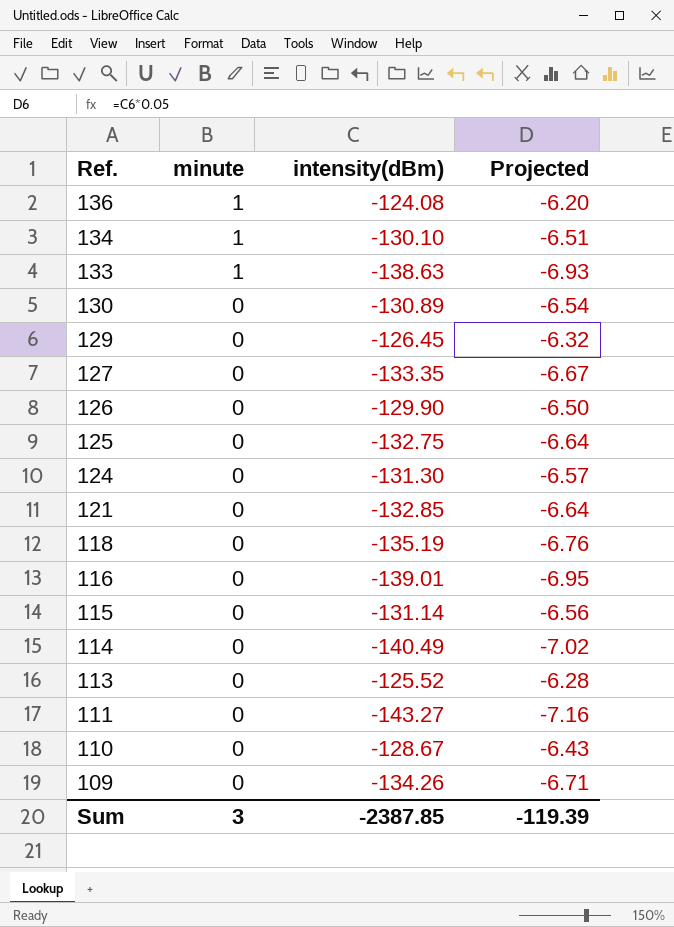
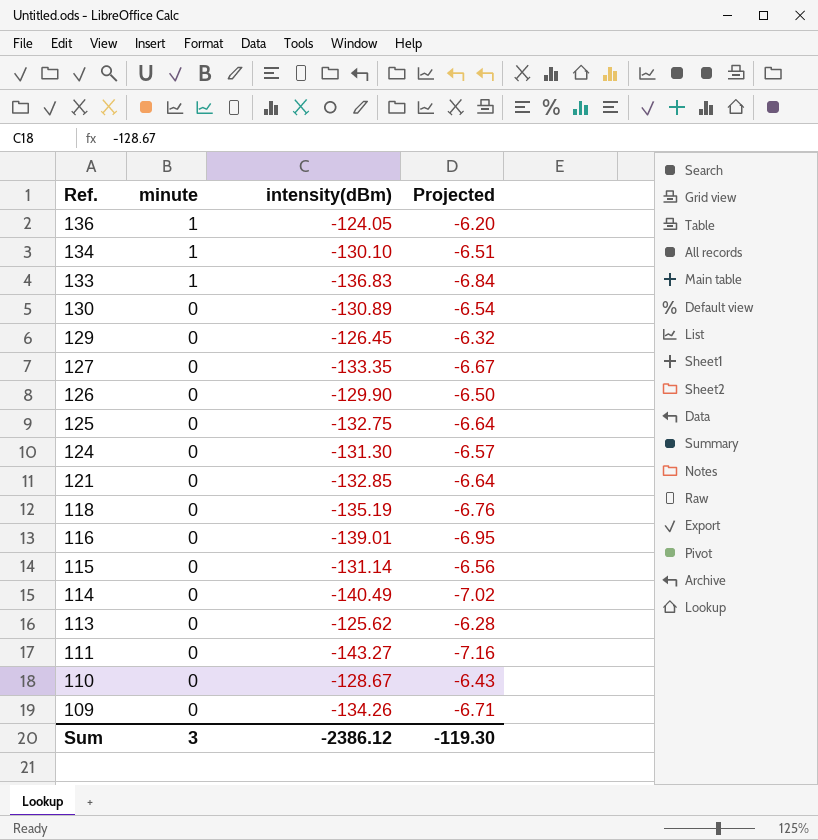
136 | intensity(dBm): -124.08 -> -124.05
133 | intensity(dBm): -138.63 -> -136.83
133 | Projected: -6.93 -> -6.84
113 | intensity(dBm): -125.52 -> -125.62
Sum | intensity(dBm): -2387.85 -> -2386.12
Sum | Projected: -119.39 -> -119.30

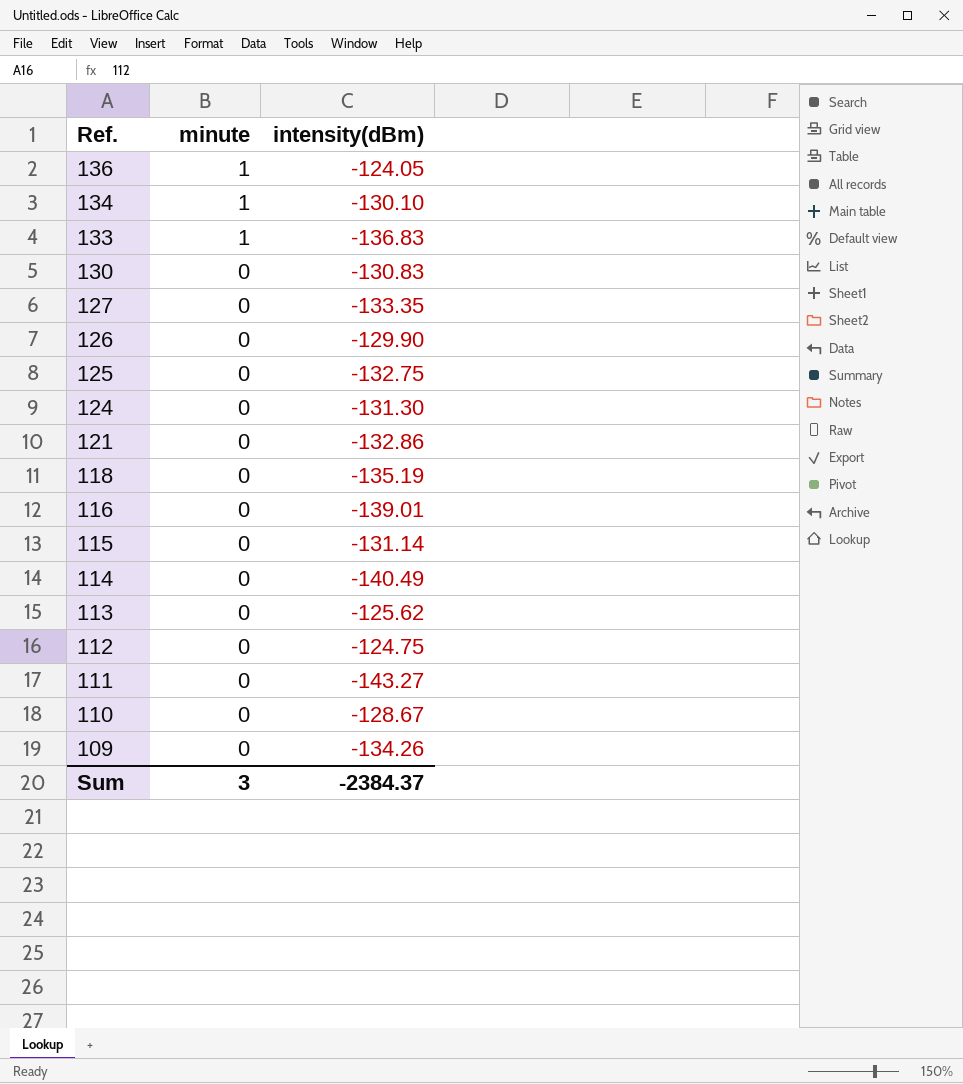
column Projected | formula: [intensity(dBm)] * 0.05 -> none
row 129: 0 | -126.45 | -6.32 -> none
130 | intensity(dBm): -130.89 -> -130.83
121 | intensity(dBm): -132.85 -> -132.86
row 112: none -> 0 | -124.75
Sum | intensity(dBm): -2386.12 -> -2384.37

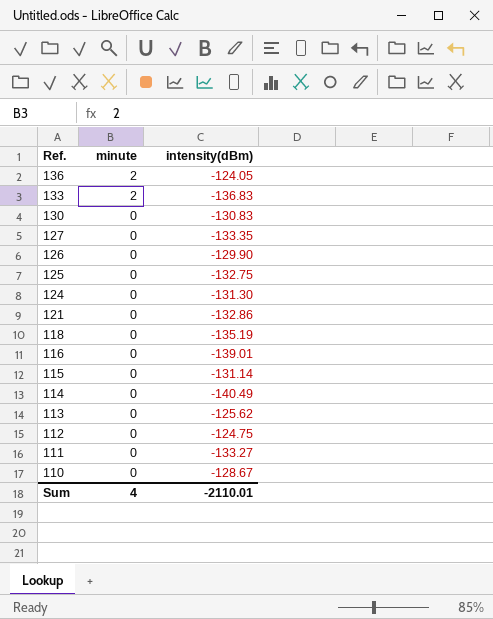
row 134: 1 | -130.10 -> none
row 109: 0 | -134.26 -> none
136 | minute: 1 -> 2
133 | minute: 1 -> 2
111 | intensity(dBm): -143.27 -> -133.27
Sum | minute: 3 -> 4
Sum | intensity(dBm): -2384.37 -> -2110.01

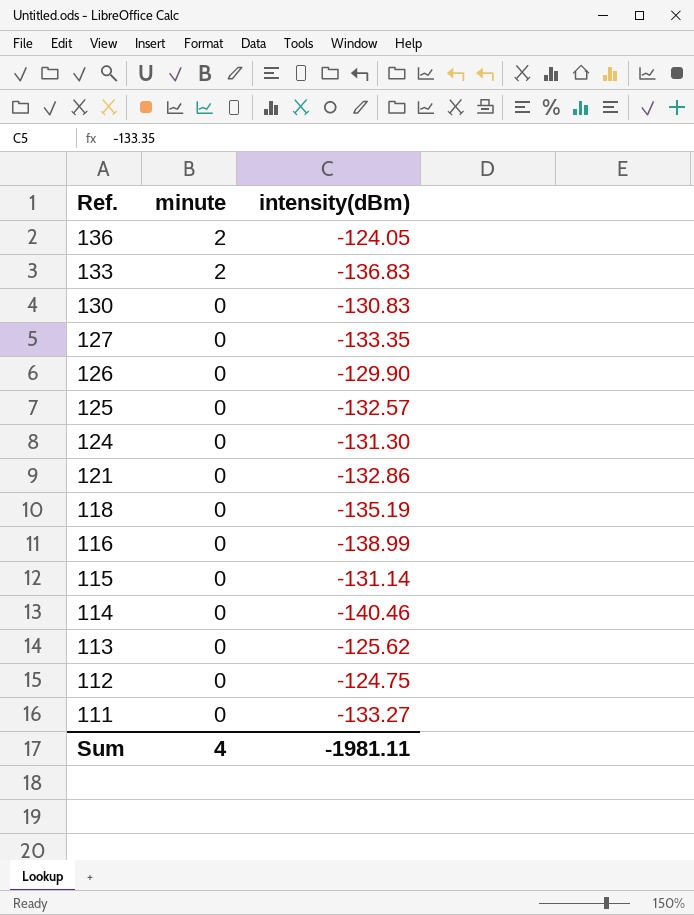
row 110: 0 | -128.67 -> none
125 | intensity(dBm): -132.75 -> -132.57
116 | intensity(dBm): -139.01 -> -138.99
114 | intensity(dBm): -140.49 -> -140.46
Sum | intensity(dBm): -2110.01 -> -1981.11

